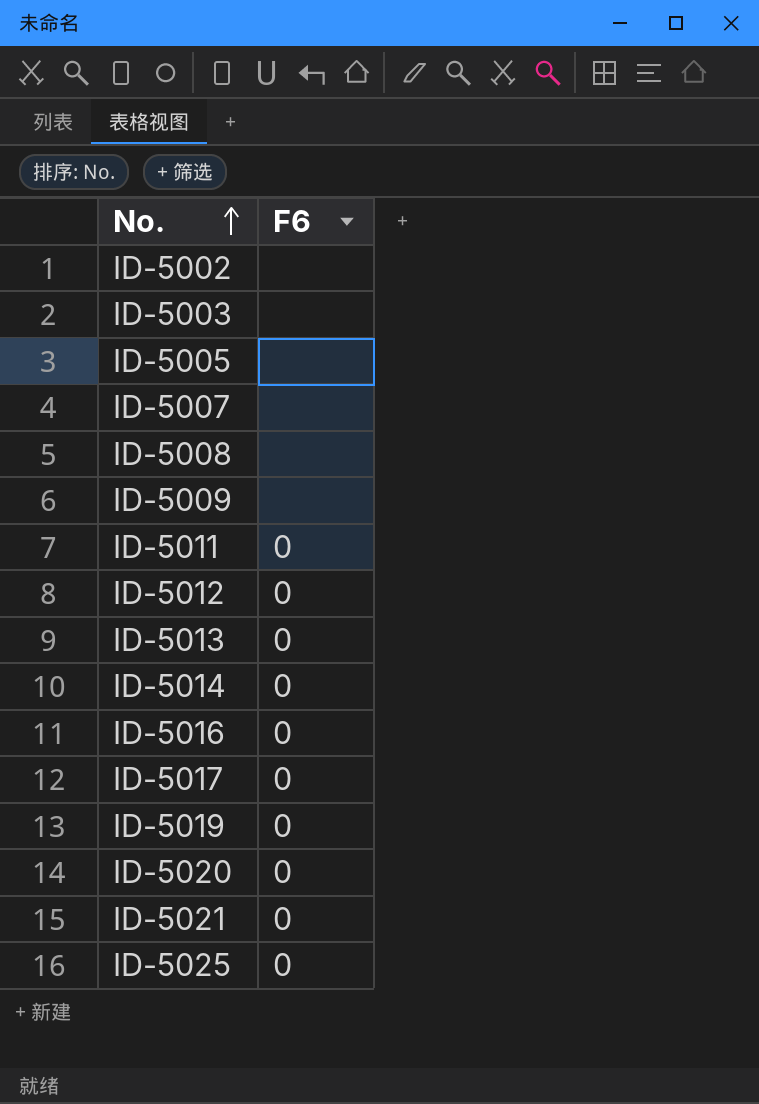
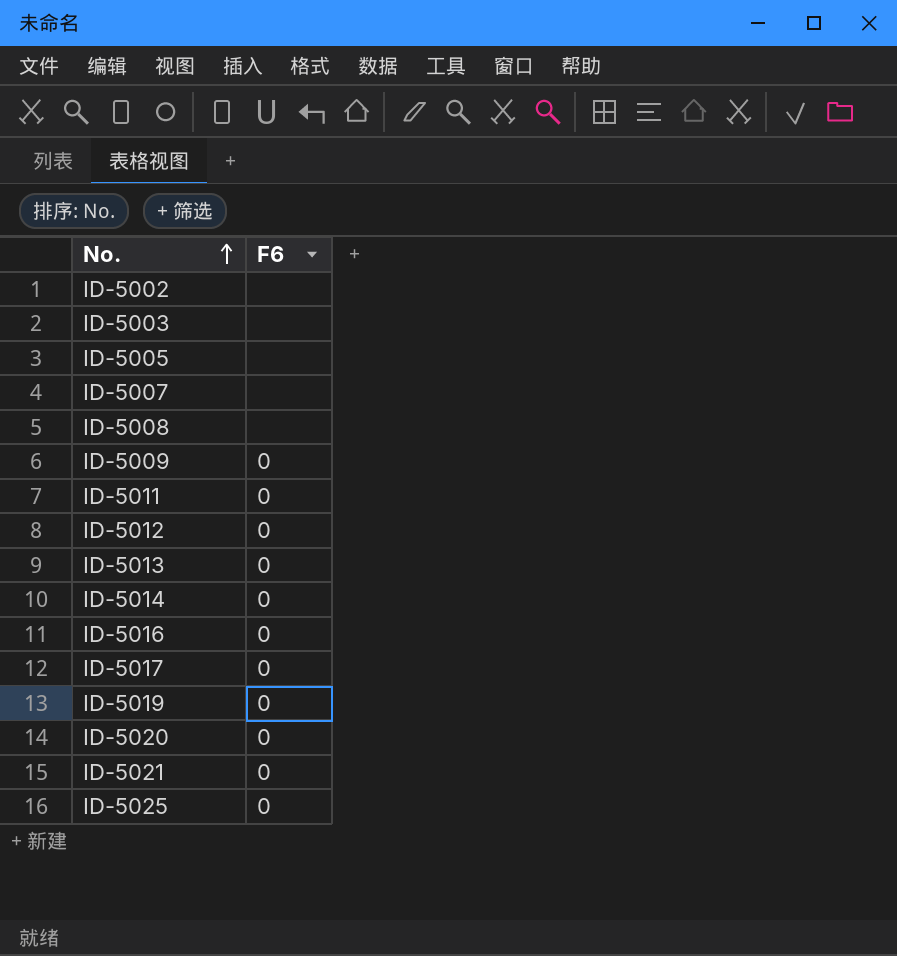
ID-5009 | F6: none -> 0

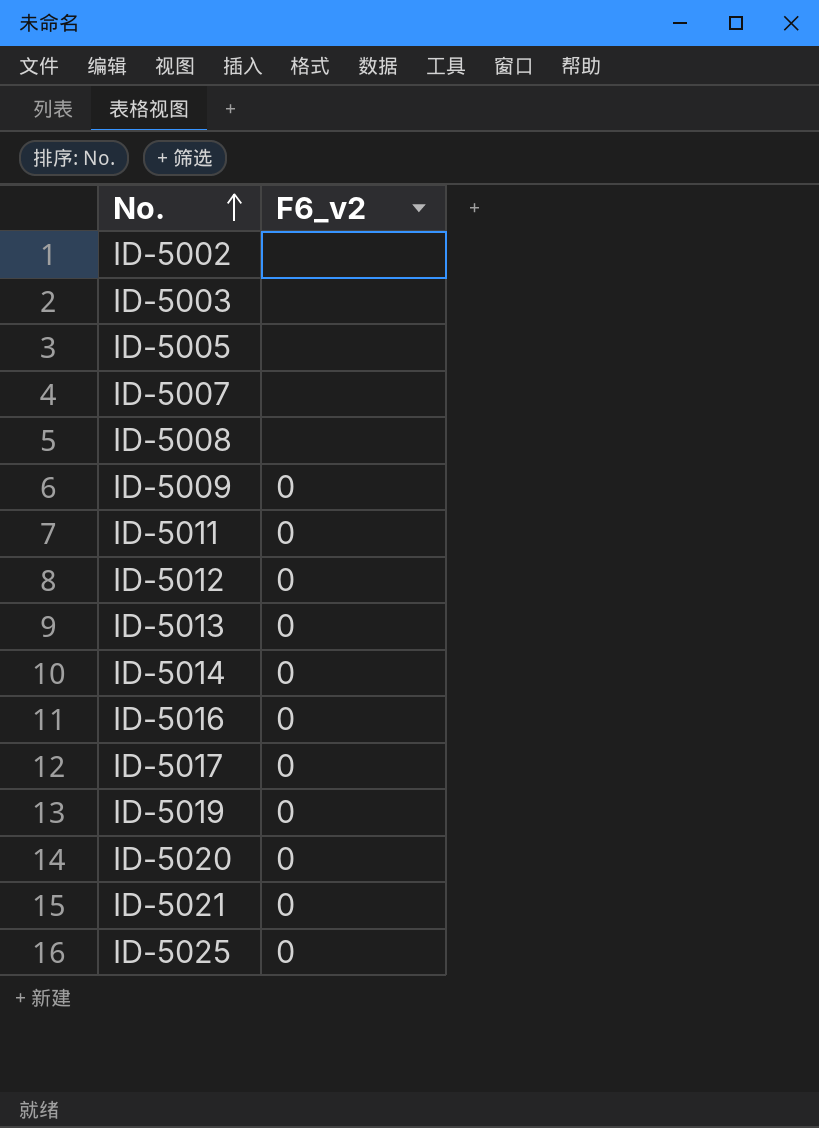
column name: F6 -> F6_v2

